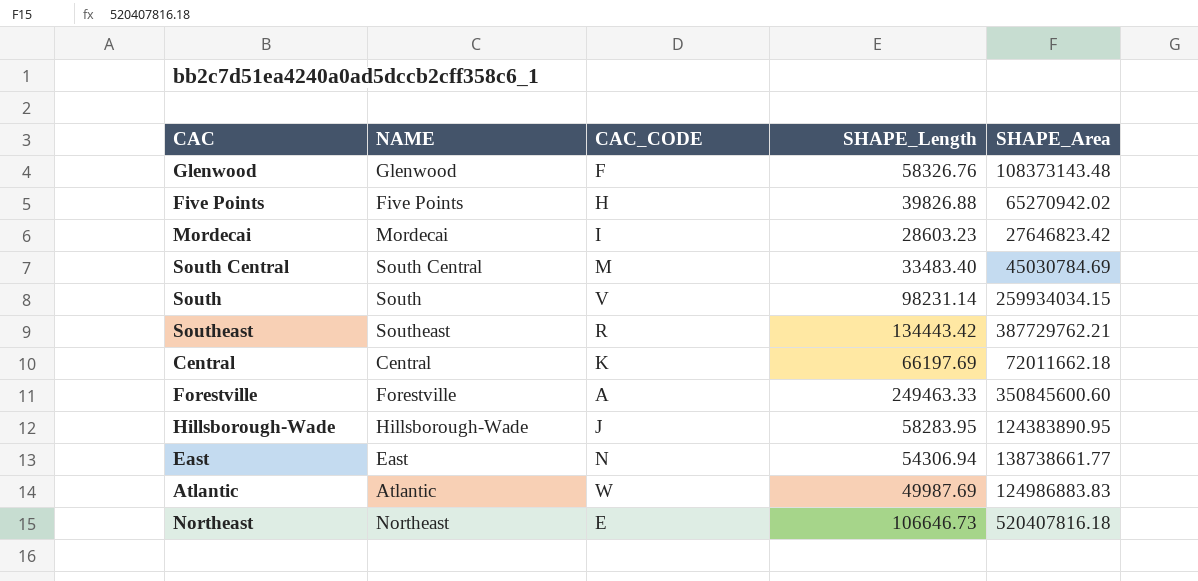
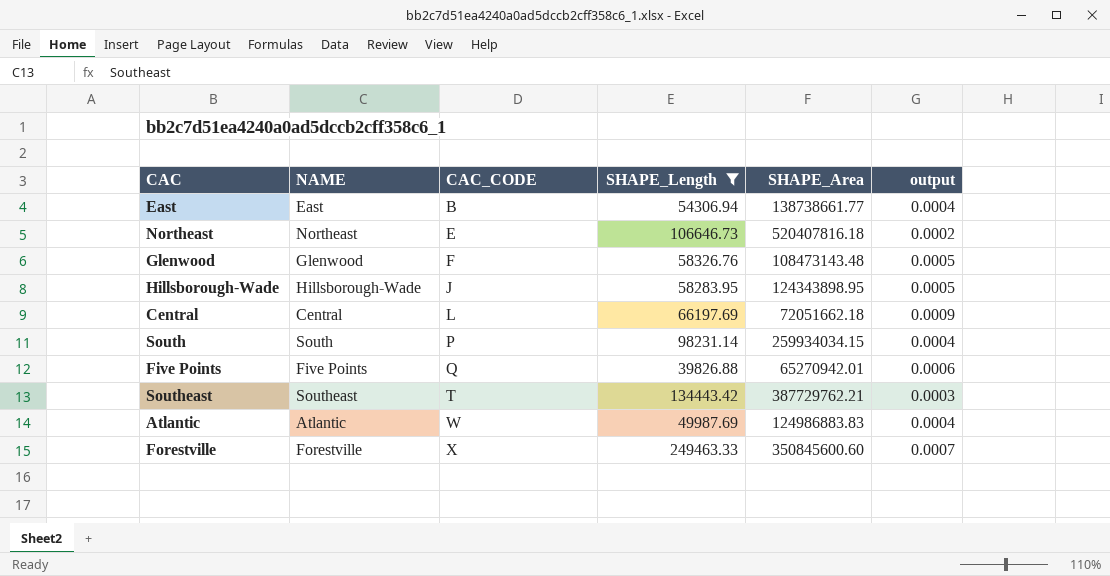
filter: none -> SHAPE_Length >= 39826.88
row order: none -> CAC_CODE ascending
column output | formula: none -> [SHAPE_Length] / [SHAPE_Area]
East | CAC_CODE: N -> B
Glenwood | SHAPE_Area: 108373143.48 -> 108473143.48
Hillsborough-Wade | SHAPE_Area: 124383890.95 -> 124343898.95
Central | CAC_CODE: K -> L
Central | SHAPE_Area: 72011662.18 -> 72051662.18
South | CAC_CODE: V -> P
Five Points | CAC_CODE: H -> Q
Five Points | SHAPE_Area: 65270942.02 -> 65270942.01
Southeast | CAC_CODE: R -> T
Forestville | CAC_CODE: A -> X

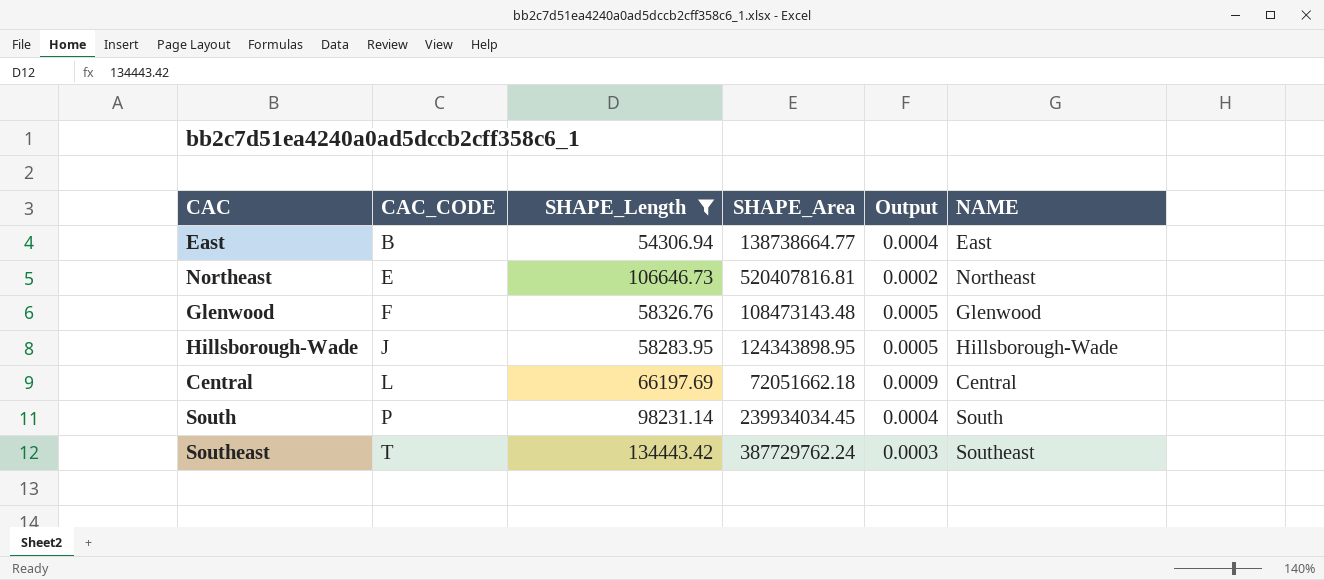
column name: output -> Output
column NAME | position: 2 -> 6
row Five Points: Five Points | Q | 39826.88 | 65270942.01 | 0.0006 -> none
row Atlantic: Atlantic | W | 49987.69 | 124986883.83 | 0.0004 -> none
row Forestville: Forestville | X | 249463.33 | 350845600.60 | 0.0007 -> none
East | SHAPE_Area: 138738661.77 -> 138738664.77
Northeast | SHAPE_Area: 520407816.18 -> 520407816.81
South | SHAPE_Area: 259934034.15 -> 239934034.45
Southeast | SHAPE_Area: 387729762.21 -> 387729762.24

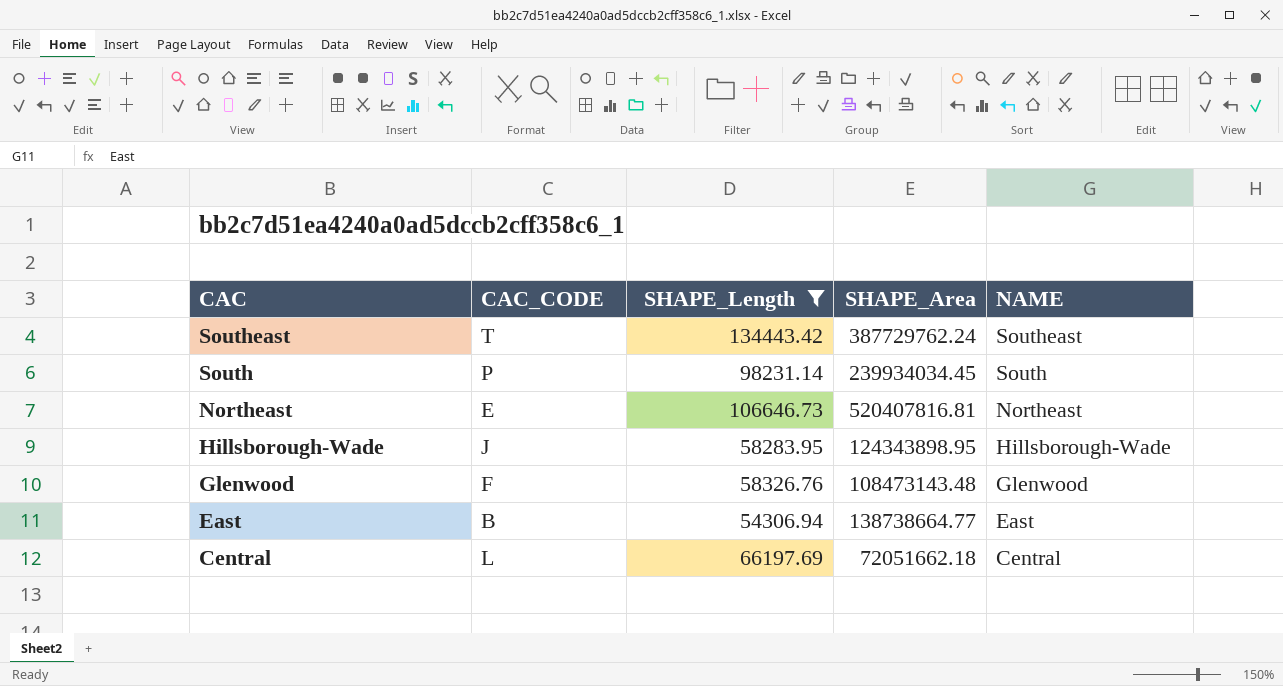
row order: CAC_CODE ascending -> CAC descending
column Output | formula: [SHAPE_Length] / [SHAPE_Area] -> none

